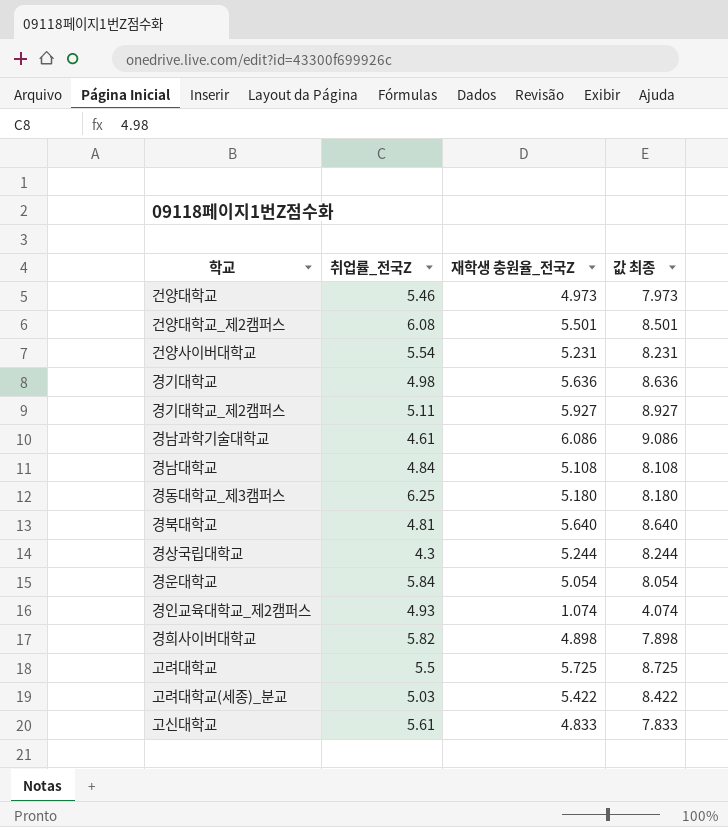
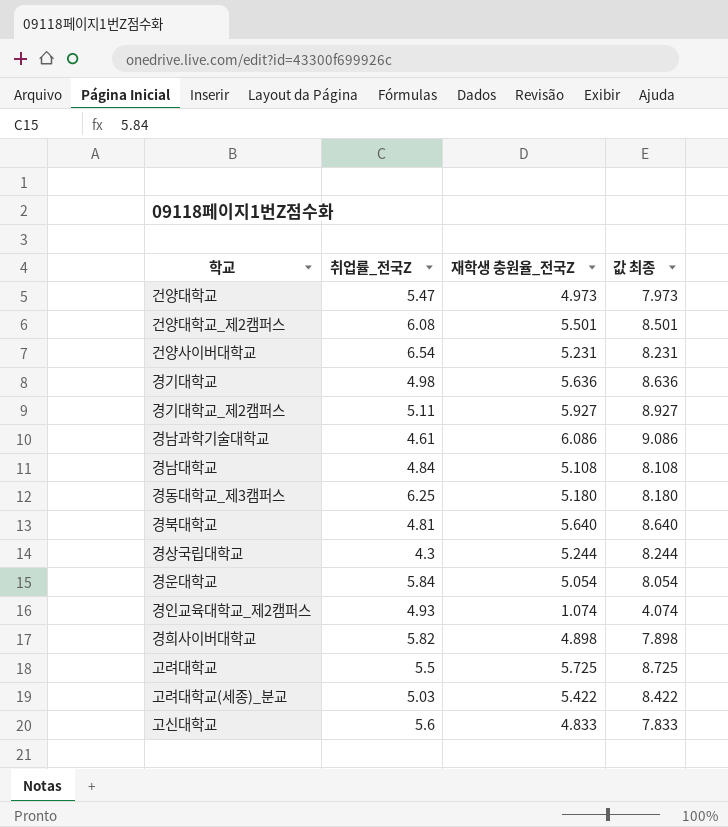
건양대학교 | 취업률_전국Z: 5.46 -> 5.47
건양사이버대학교 | 취업률_전국Z: 5.54 -> 6.54
고신대학교 | 취업률_전국Z: 5.61 -> 5.6

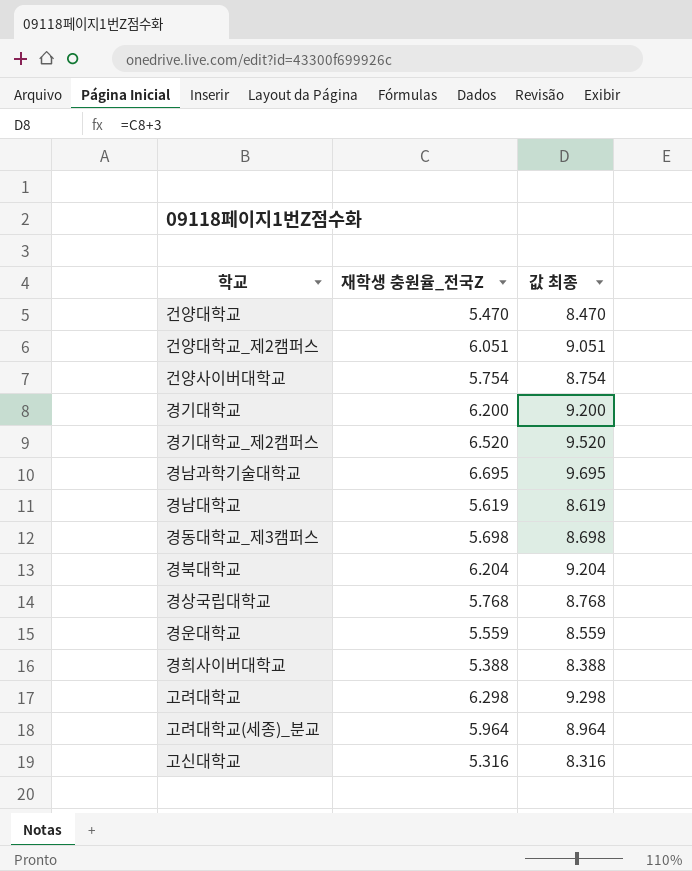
column 취업률_전국Z | position: 2 -> none
row 경인교육대학교_제2캠퍼스: 4.93 | 1.074 | 4.074 -> none
건양대학교 | 재학생 충원율_전국Z: 4.973 -> 5.470
건양대학교 | 값 최종: 7.973 -> 8.470
건양대학교_제2캠퍼스 | 재학생 충원율_전국Z: 5.501 -> 6.051
건양대학교_제2캠퍼스 | 값 최종: 8.501 -> 9.051
건양사이버대학교 | 재학생 충원율_전국Z: 5.231 -> 5.754
건양사이버대학교 | 값 최종: 8.231 -> 8.754
경기대학교 | 재학생 충원율_전국Z: 5.636 -> 6.200
경기대학교 | 값 최종: 8.636 -> 9.200
경기대학교_제2캠퍼스 | 재학생 충원율_전국Z: 5.927 -> 6.520
경기대학교_제2캠퍼스 | 값 최종: 8.927 -> 9.520
경남과학기술대학교 | 재학생 충원율_전국Z: 6.086 -> 6.695
경남과학기술대학교 | 값 최종: 9.086 -> 9.695
경남대학교 | 재학생 충원율_전국Z: 5.108 -> 5.619
경남대학교 | 값 최종: 8.108 -> 8.619
경동대학교_제3캠퍼스 | 재학생 충원율_전국Z: 5.180 -> 5.698
경동대학교_제3캠퍼스 | 값 최종: 8.180 -> 8.698
경북대학교 | 재학생 충원율_전국Z: 5.640 -> 6.204
경북대학교 | 값 최종: 8.640 -> 9.204
경상국립대학교 | 재학생 충원율_전국Z: 5.244 -> 5.768
경상국립대학교 | 값 최종: 8.244 -> 8.768
경운대학교 | 재학생 충원율_전국Z: 5.054 -> 5.559
경운대학교 | 값 최종: 8.054 -> 8.559
경희사이버대학교 | 재학생 충원율_전국Z: 4.898 -> 5.388
경희사이버대학교 | 값 최종: 7.898 -> 8.388
고려대학교 | 재학생 충원율_전국Z: 5.725 -> 6.298
고려대학교 | 값 최종: 8.725 -> 9.298
고려대학교(세종)_분교 | 재학생 충원율_전국Z: 5.422 -> 5.964
고려대학교(세종)_분교 | 값 최종: 8.422 -> 8.964
고신대학교 | 재학생 충원율_전국Z: 4.833 -> 5.316
고신대학교 | 값 최종: 7.833 -> 8.316

